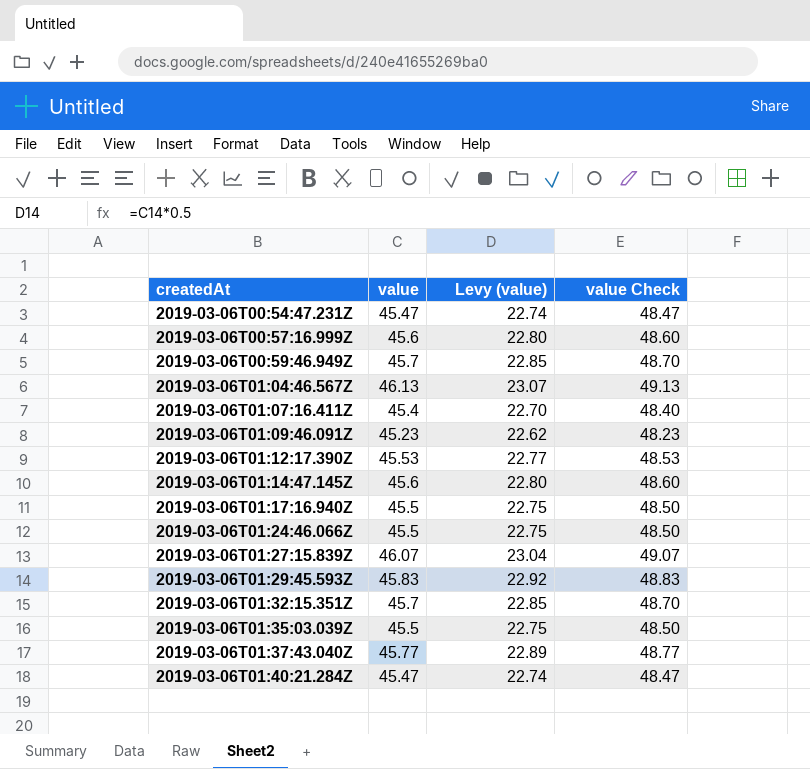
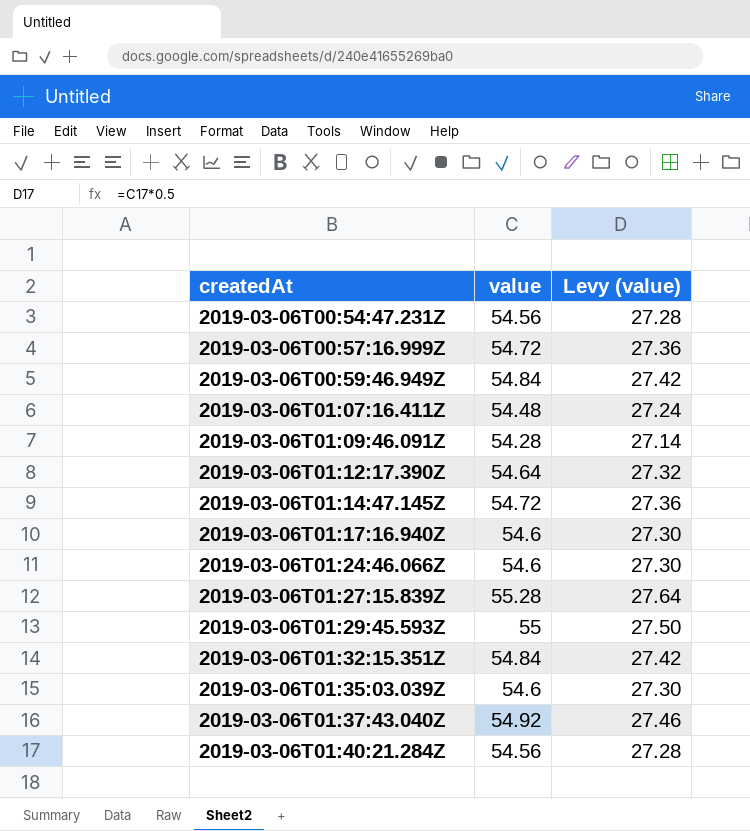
column value Check | formula: [value] + 3 -> none
row 2019-03-06T01:04:46.567Z: 46.13 | 23.07 | 49.13 -> none
2019-03-06T00:54:47.231Z | value: 45.47 -> 54.56
2019-03-06T00:54:47.231Z | Levy (value): 22.74 -> 27.28
2019-03-06T00:57:16.999Z | value: 45.6 -> 54.72
2019-03-06T00:57:16.999Z | Levy (value): 22.80 -> 27.36
2019-03-06T00:59:46.949Z | value: 45.7 -> 54.84
2019-03-06T00:59:46.949Z | Levy (value): 22.85 -> 27.42
2019-03-06T01:07:16.411Z | value: 45.4 -> 54.48
2019-03-06T01:07:16.411Z | Levy (value): 22.70 -> 27.24
2019-03-06T01:09:46.091Z | value: 45.23 -> 54.28
2019-03-06T01:09:46.091Z | Levy (value): 22.62 -> 27.14
2019-03-06T01:12:17.390Z | value: 45.53 -> 54.64
2019-03-06T01:12:17.390Z | Levy (value): 22.77 -> 27.32
2019-03-06T01:14:47.145Z | value: 45.6 -> 54.72
2019-03-06T01:14:47.145Z | Levy (value): 22.80 -> 27.36
2019-03-06T01:17:16.940Z | value: 45.5 -> 54.6
2019-03-06T01:17:16.940Z | Levy (value): 22.75 -> 27.30
2019-03-06T01:24:46.066Z | value: 45.5 -> 54.6
2019-03-06T01:24:46.066Z | Levy (value): 22.75 -> 27.30
2019-03-06T01:27:15.839Z | value: 46.07 -> 55.28
2019-03-06T01:27:15.839Z | Levy (value): 23.04 -> 27.64
2019-03-06T01:29:45.593Z | value: 45.83 -> 55
2019-03-06T01:29:45.593Z | Levy (value): 22.92 -> 27.50
2019-03-06T01:32:15.351Z | value: 45.7 -> 54.84
2019-03-06T01:32:15.351Z | Levy (value): 22.85 -> 27.42
2019-03-06T01:35:03.039Z | value: 45.5 -> 54.6
2019-03-06T01:35:03.039Z | Levy (value): 22.75 -> 27.30
2019-03-06T01:37:43.040Z | value: 45.77 -> 54.92
2019-03-06T01:37:43.040Z | Levy (value): 22.89 -> 27.46
2019-03-06T01:40:21.284Z | value: 45.47 -> 54.56
2019-03-06T01:40:21.284Z | Levy (value): 22.74 -> 27.28

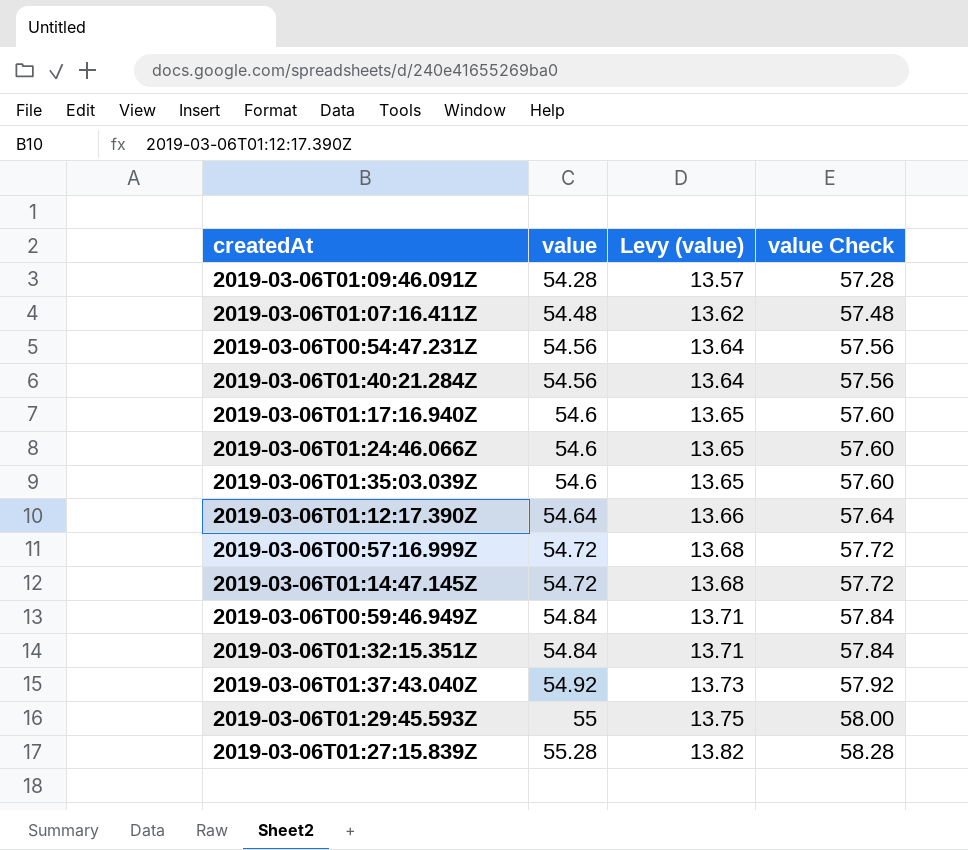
row order: createdAt ascending -> value ascending
column Levy (value) | formula: [value] * 0.5 -> [value] * 0.25
column value Check | formula: none -> [value] + 3

